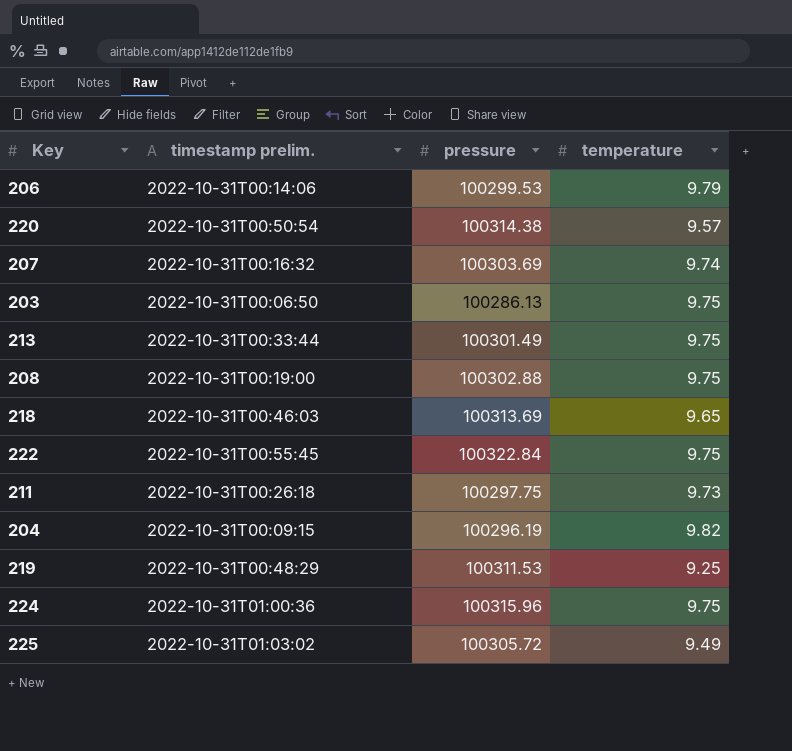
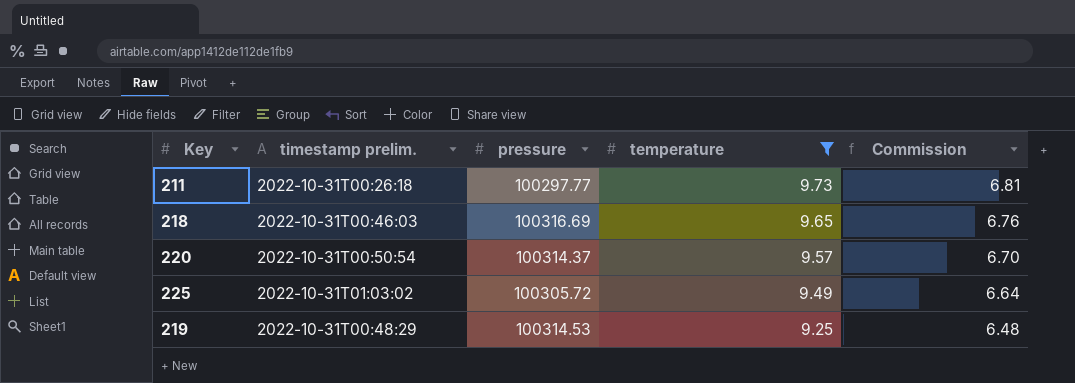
filter: none -> temperature <= 9.73
row order: none -> temperature descending
column Commission | formula: none -> [temperature] * 0.7
211 | pressure: 100297.75 -> 100297.77
218 | pressure: 100313.69 -> 100316.69
220 | pressure: 100314.38 -> 100314.37
219 | pressure: 100311.53 -> 100314.53

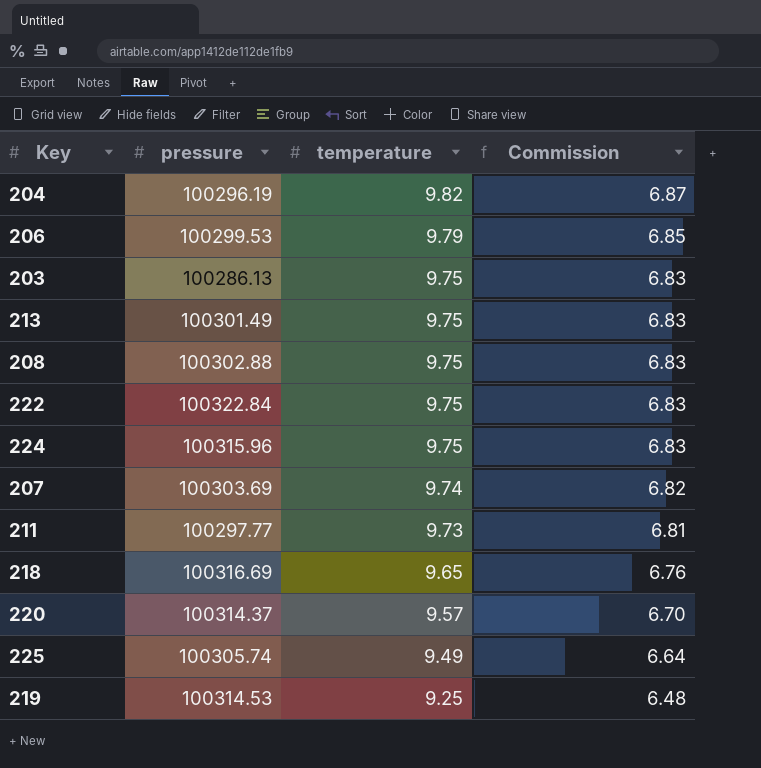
filter: temperature <= 9.73 -> none
column timestamp prelim. | position: 2 -> none
225 | pressure: 100305.72 -> 100305.74

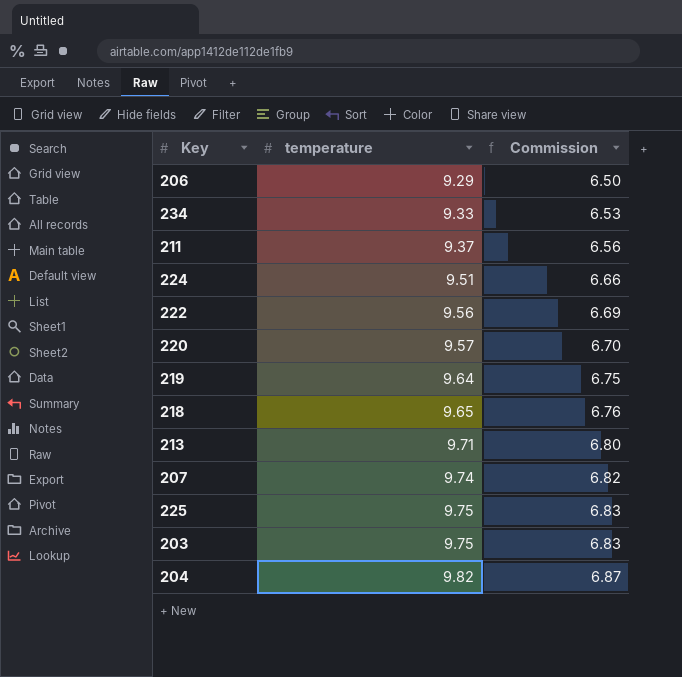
row order: temperature descending -> temperature ascending
column pressure | position: 2 -> none
row 208: 100302.88 | 9.75 | 6.83 -> none
206 | temperature: 9.79 -> 9.29
206 | Commission: 6.85 -> 6.50
row 234: none -> 9.33 | 6.53
211 | temperature: 9.73 -> 9.37
211 | Commission: 6.81 -> 6.56
224 | temperature: 9.75 -> 9.51
224 | Commission: 6.83 -> 6.66
222 | temperature: 9.75 -> 9.56
222 | Commission: 6.83 -> 6.69
219 | temperature: 9.25 -> 9.64
219 | Commission: 6.48 -> 6.75
213 | temperature: 9.75 -> 9.71
213 | Commission: 6.83 -> 6.80
225 | temperature: 9.49 -> 9.75
225 | Commission: 6.64 -> 6.83

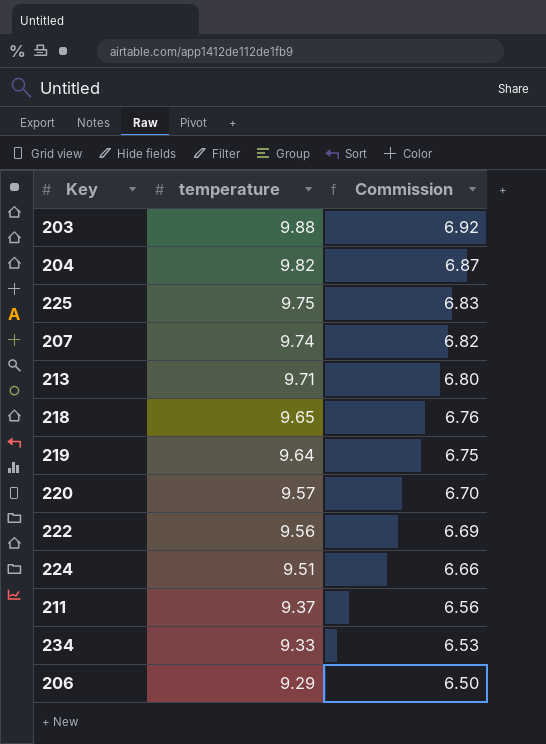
row order: temperature ascending -> temperature descending
203 | temperature: 9.75 -> 9.88
203 | Commission: 6.83 -> 6.92

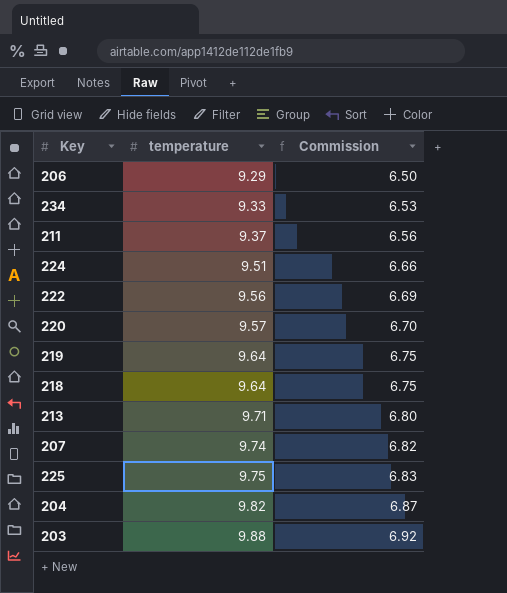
row order: temperature descending -> temperature ascending
218 | temperature: 9.65 -> 9.64
218 | Commission: 6.76 -> 6.75

